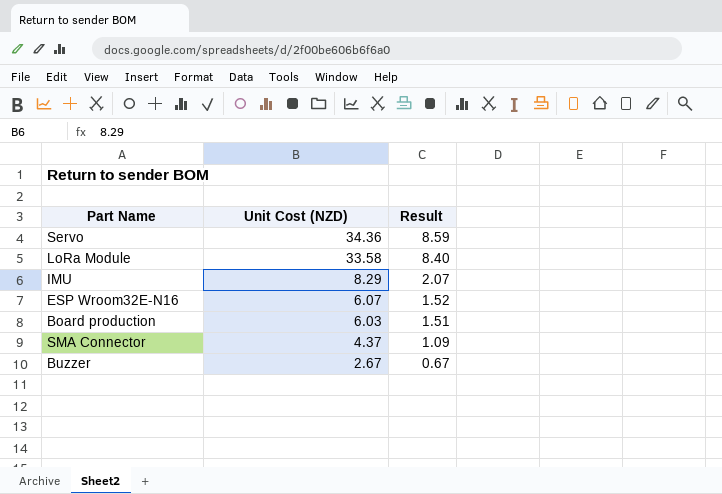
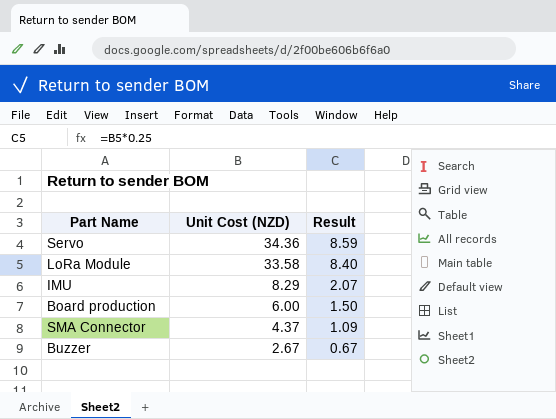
row ESP Wroom32E-N16: 6.07 | 1.52 -> none
Board production | Unit Cost (NZD): 6.03 -> 6.00
Board production | Result: 1.51 -> 1.50

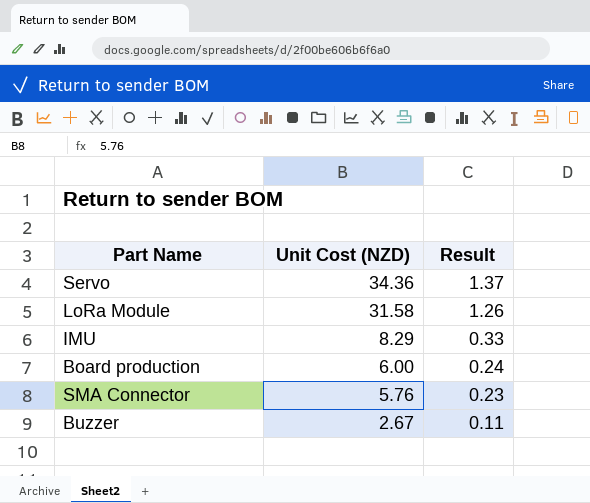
column Result | formula: [Unit Cost (NZD)] * 0.25 -> [Unit Cost (NZD)] * 0.04
LoRa Module | Unit Cost (NZD): 33.58 -> 31.58
SMA Connector | Unit Cost (NZD): 4.37 -> 5.76

